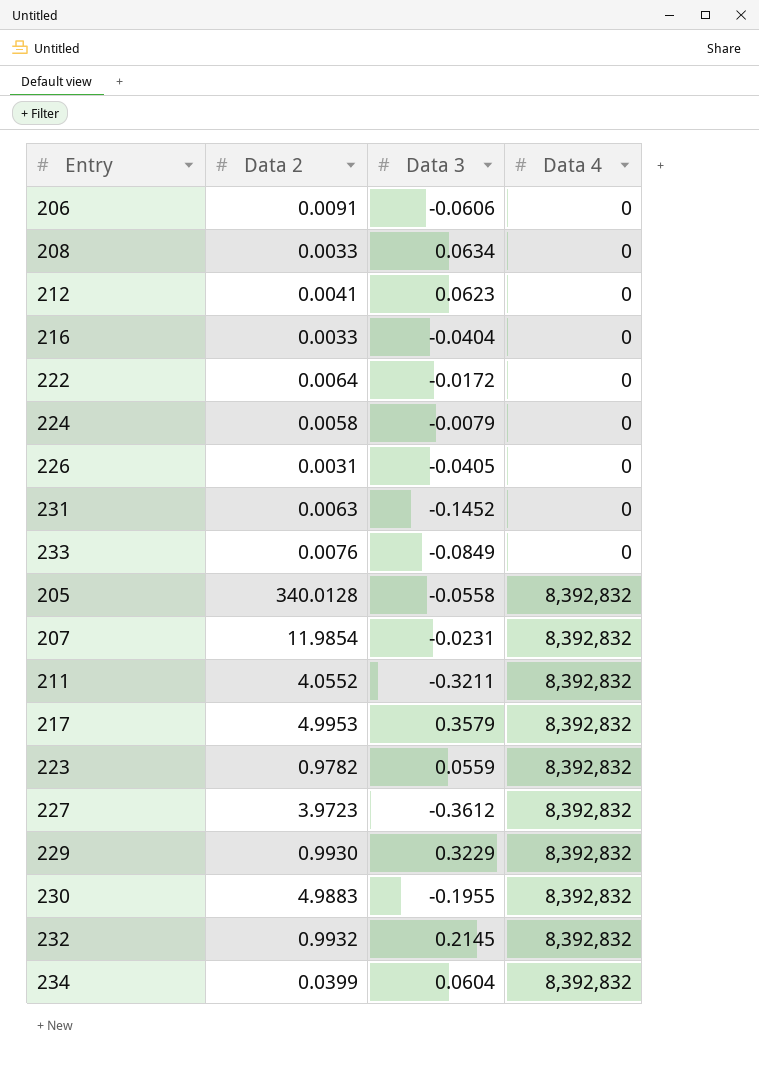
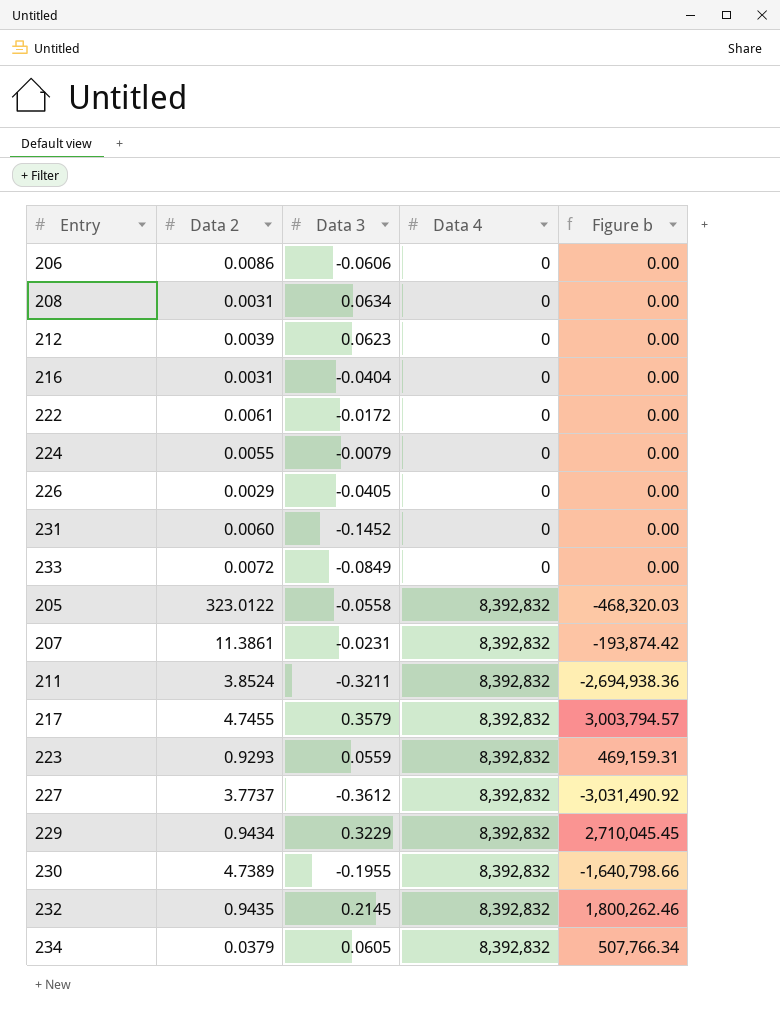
column Figure b | formula: none -> [Data 3] * [Data 4]
206 | Data 2: 0.0091 -> 0.0086
208 | Data 2: 0.0033 -> 0.0031
212 | Data 2: 0.0041 -> 0.0039
216 | Data 2: 0.0033 -> 0.0031
222 | Data 2: 0.0064 -> 0.0061
224 | Data 2: 0.0058 -> 0.0055
226 | Data 2: 0.0031 -> 0.0029
231 | Data 2: 0.0063 -> 0.0060
233 | Data 2: 0.0076 -> 0.0072
205 | Data 2: 340.0128 -> 323.0122
207 | Data 2: 11.9854 -> 11.3861
211 | Data 2: 4.0552 -> 3.8524
217 | Data 2: 4.9953 -> 4.7455
223 | Data 2: 0.9782 -> 0.9293
227 | Data 2: 3.9723 -> 3.7737
229 | Data 2: 0.9930 -> 0.9434
230 | Data 2: 4.9883 -> 4.7389
232 | Data 2: 0.9932 -> 0.9435
234 | Data 2: 0.0399 -> 0.0379
234 | Data 3: 0.0604 -> 0.0605

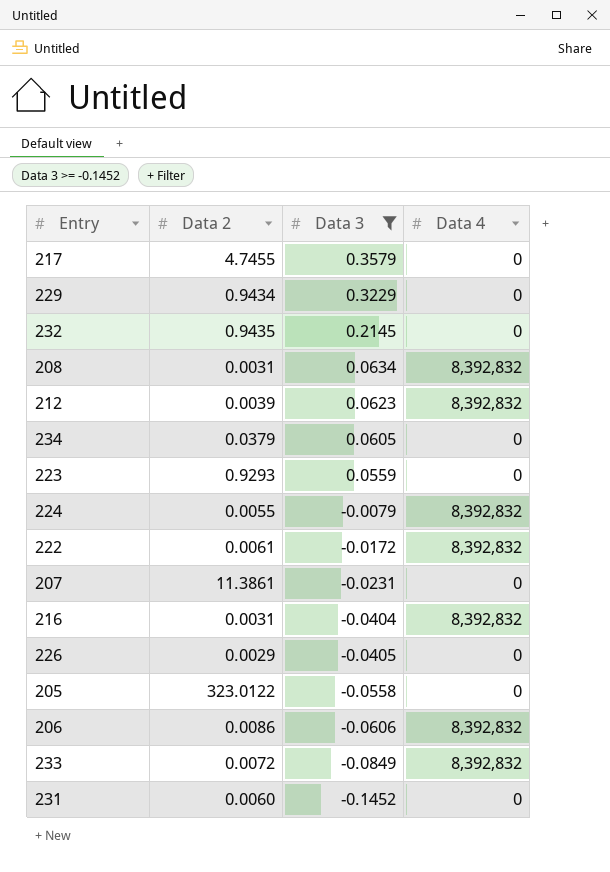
filter: none -> Data 3 >= -0.1452
row order: Data 4 ascending -> Data 3 descending
column Figure b | formula: [Data 3] * [Data 4] -> none
217 | Data 4: 8,392,832 -> 0
229 | Data 4: 8,392,832 -> 0
232 | Data 4: 8,392,832 -> 0
208 | Data 4: 0 -> 8,392,832
212 | Data 4: 0 -> 8,392,832
234 | Data 4: 8,392,832 -> 0
223 | Data 4: 8,392,832 -> 0
224 | Data 4: 0 -> 8,392,832
222 | Data 4: 0 -> 8,392,832
207 | Data 4: 8,392,832 -> 0
216 | Data 4: 0 -> 8,392,832
205 | Data 4: 8,392,832 -> 0
206 | Data 4: 0 -> 8,392,832
233 | Data 4: 0 -> 8,392,832

